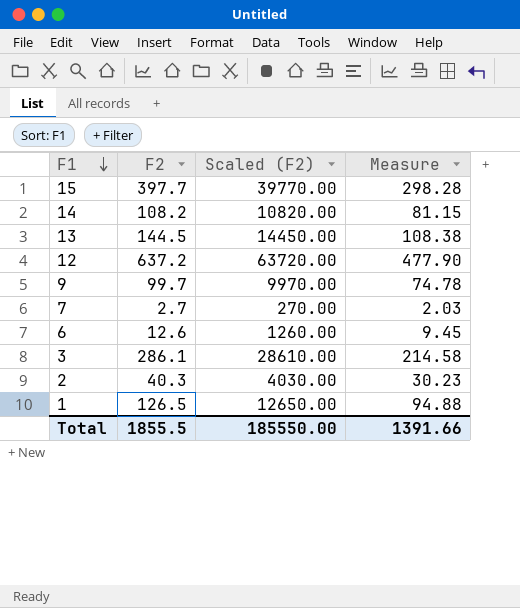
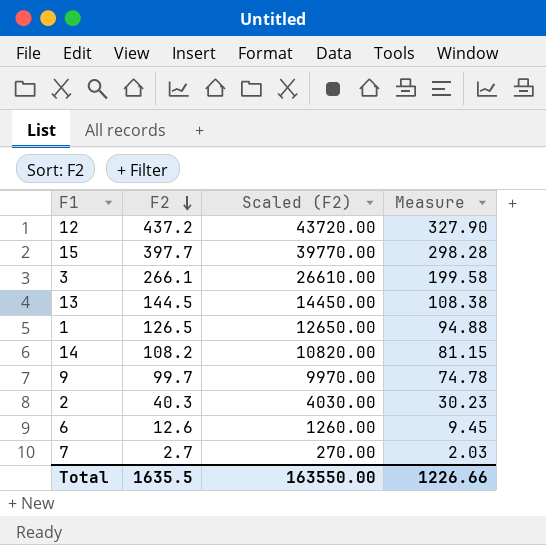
row order: F1 descending -> F2 descending
12 | F2: 637.2 -> 437.2
12 | Scaled (F2): 63720.00 -> 43720.00
12 | Measure: 477.90 -> 327.90
3 | F2: 286.1 -> 266.1
3 | Scaled (F2): 28610.00 -> 26610.00
3 | Measure: 214.58 -> 199.58
Total | F2: 1855.5 -> 1635.5
Total | Scaled (F2): 185550.00 -> 163550.00
Total | Measure: 1391.66 -> 1226.66

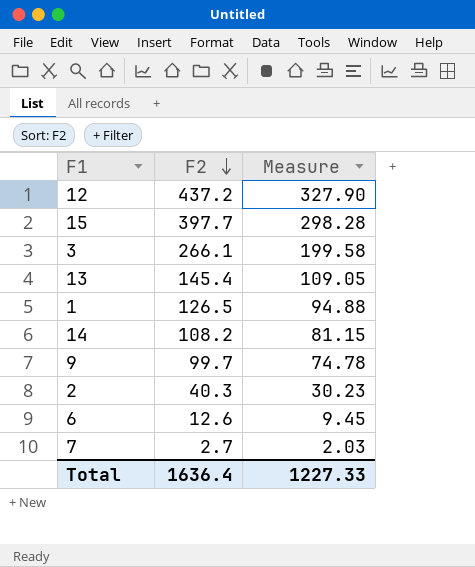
column Scaled (F2) | formula: [F2] * 100 -> none
13 | F2: 144.5 -> 145.4
13 | Measure: 108.38 -> 109.05
Total | F2: 1635.5 -> 1636.4
Total | Measure: 1226.66 -> 1227.33

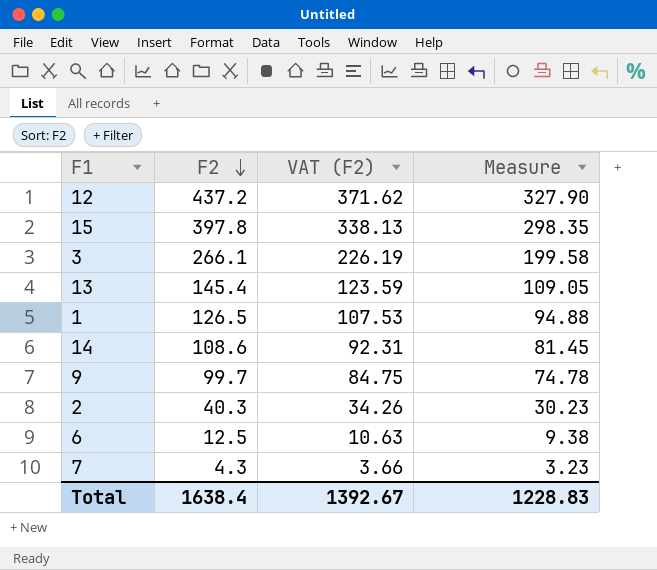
column VAT (F2) | formula: none -> [F2] * 0.85
15 | F2: 397.7 -> 397.8
15 | Measure: 298.28 -> 298.35
14 | F2: 108.2 -> 108.6
14 | Measure: 81.15 -> 81.45
6 | F2: 12.6 -> 12.5
6 | Measure: 9.45 -> 9.38
7 | F2: 2.7 -> 4.3
7 | Measure: 2.03 -> 3.23
Total | F2: 1636.4 -> 1638.4
Total | Measure: 1227.33 -> 1228.83

